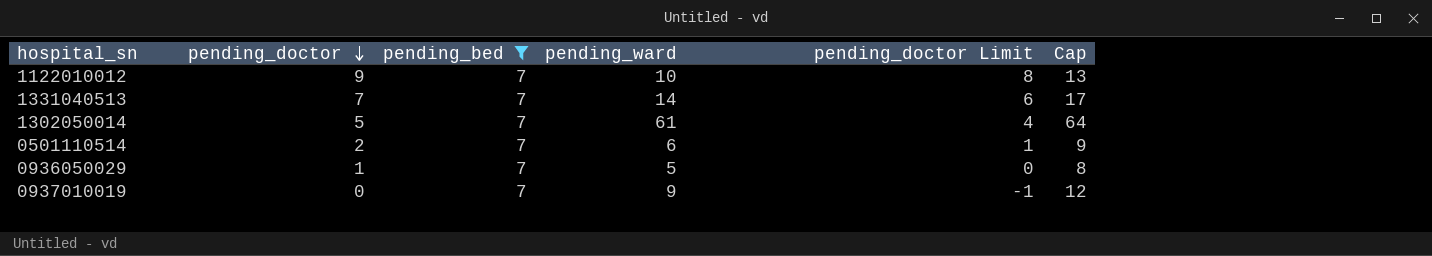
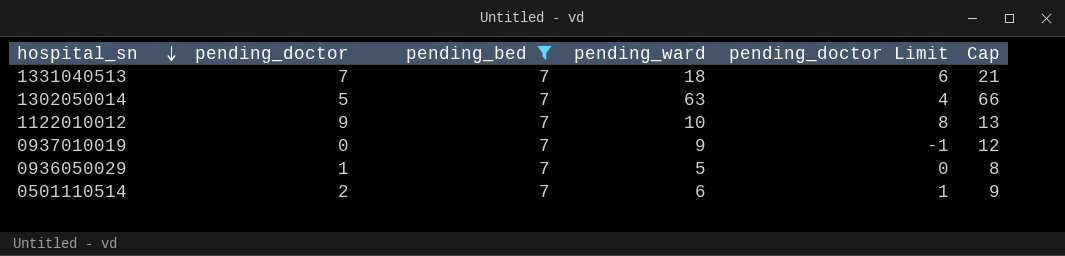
row order: pending_doctor descending -> hospital_sn descending
1331040513 | pending_ward: 14 -> 18
1331040513 | Cap: 17 -> 21
1302050014 | pending_ward: 61 -> 63
1302050014 | Cap: 64 -> 66

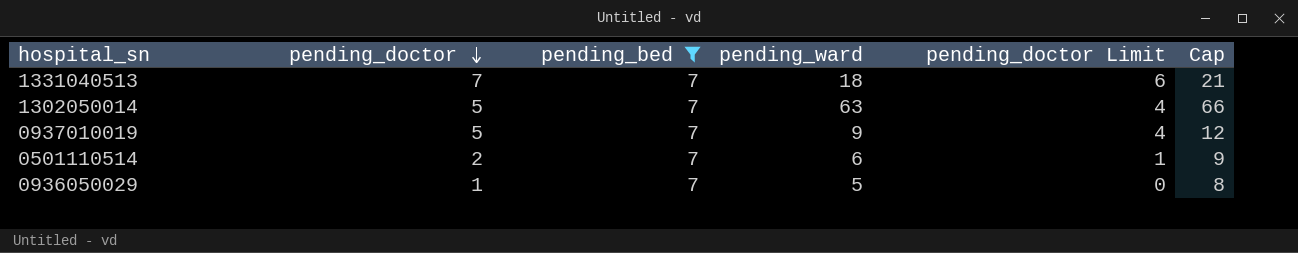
row order: hospital_sn descending -> pending_doctor descending
row 1122010012: 9 | 7 | 10 | 8 | 13 -> none
0937010019 | pending_doctor: 0 -> 5
0937010019 | pending_doctor Limit: -1 -> 4

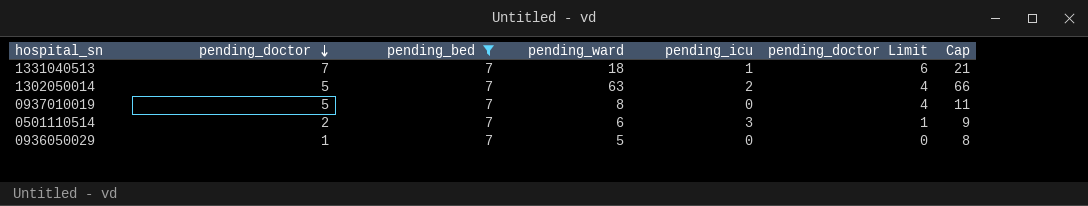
column pending_icu | position: none -> 5
0937010019 | pending_ward: 9 -> 8
0937010019 | Cap: 12 -> 11

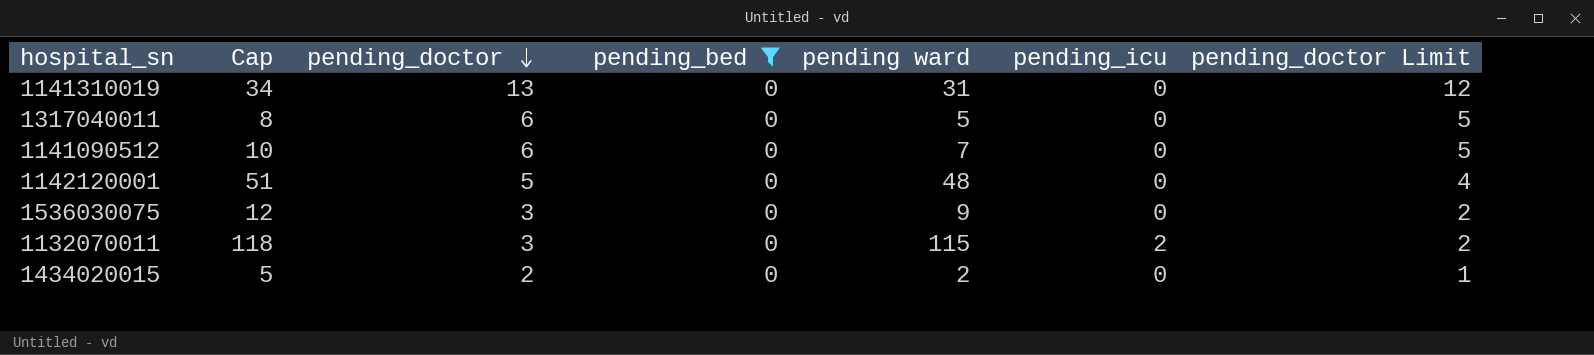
filter: pending_bed = 7 -> pending_bed = 0
column Cap | position: 7 -> 2
column name: pending_ward -> pending ward

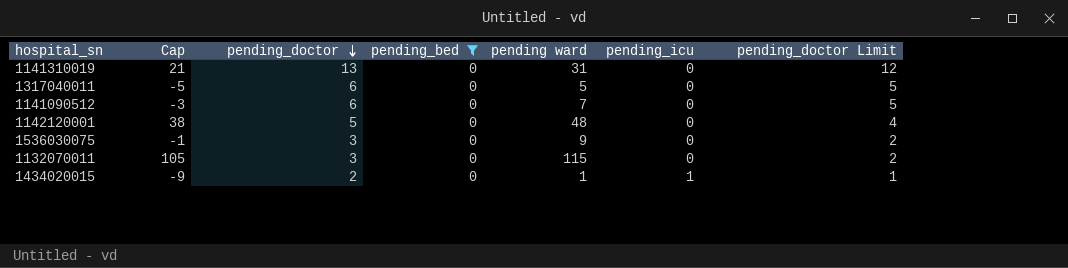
column Cap | formula: [pending ward] + 3 -> [pending ward] - 10
1132070011 | pending_icu: 2 -> 0
1434020015 | pending ward: 2 -> 1
1434020015 | pending_icu: 0 -> 1

